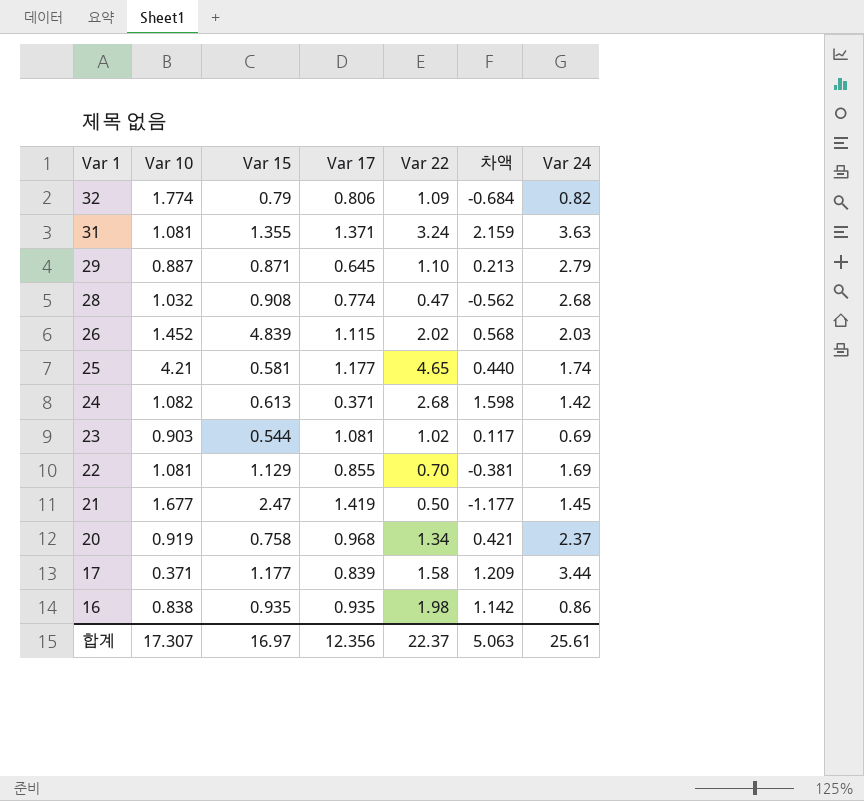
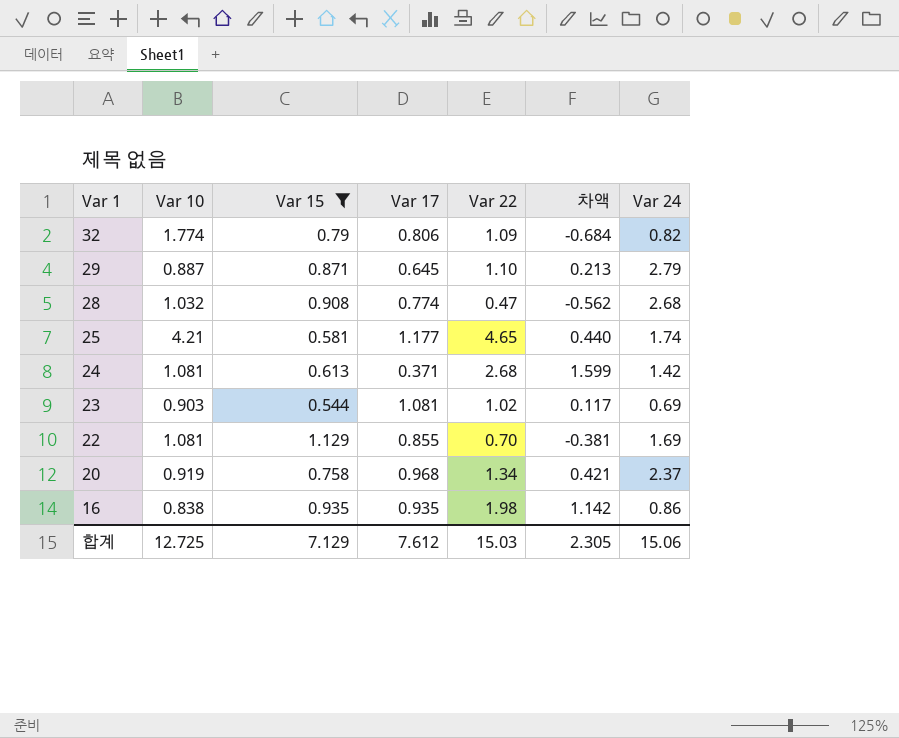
filter: none -> Var 15 <= 1.129
24 | Var 10: 1.082 -> 1.081
24 | 차액: 1.598 -> 1.599
합계 | Var 10: 17.307 -> 12.725
합계 | Var 15: 16.97 -> 7.129
합계 | Var 17: 12.356 -> 7.612
합계 | Var 22: 22.37 -> 15.03
합계 | 차액: 5.063 -> 2.305
합계 | Var 24: 25.61 -> 15.06

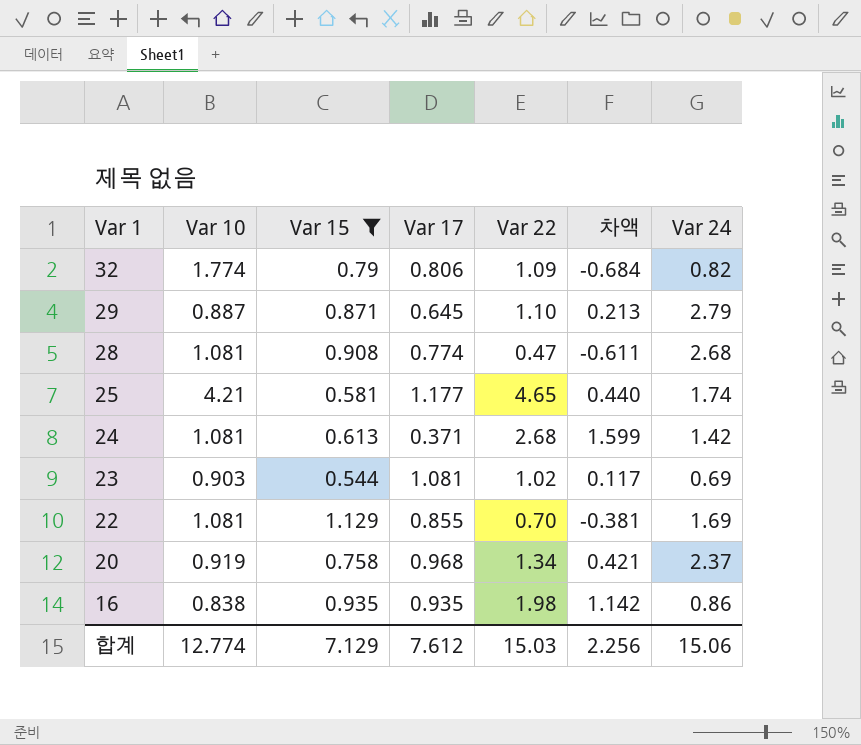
28 | Var 10: 1.032 -> 1.081
28 | 차액: -0.562 -> -0.611
합계 | Var 10: 12.725 -> 12.774
합계 | 차액: 2.305 -> 2.256

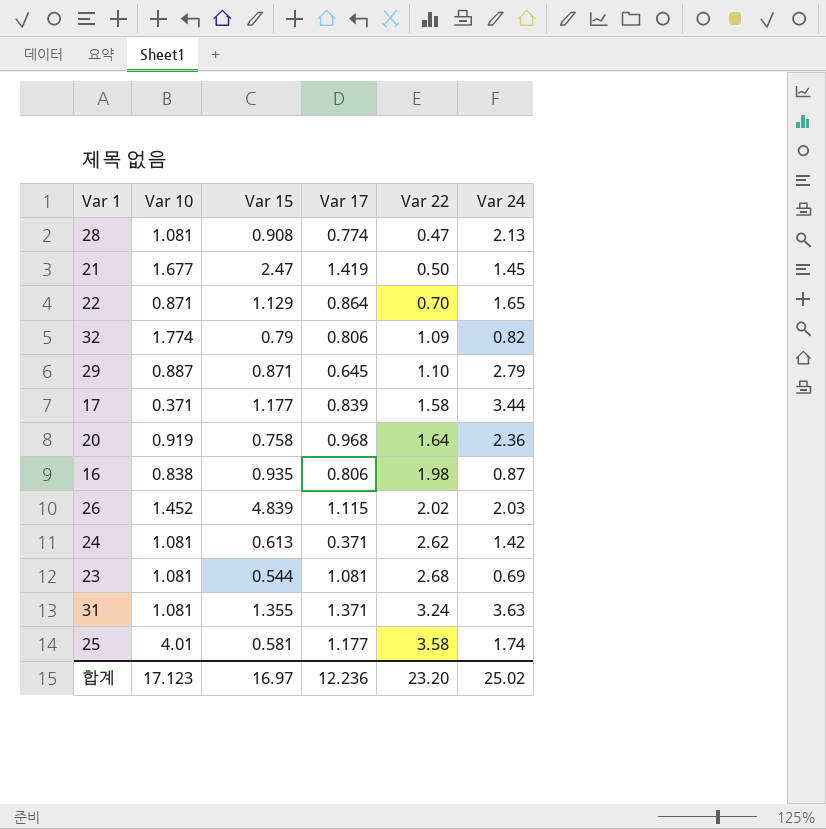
filter: Var 15 <= 1.129 -> none
row order: Var 1 descending -> Var 22 ascending
column 차액 | formula: [Var 22] - [Var 10] -> none
28 | Var 24: 2.68 -> 2.13
22 | Var 10: 1.081 -> 0.871
22 | Var 17: 0.855 -> 0.864
22 | Var 24: 1.69 -> 1.65
20 | Var 22: 1.34 -> 1.64
20 | Var 24: 2.37 -> 2.36
16 | Var 17: 0.935 -> 0.806
16 | Var 24: 0.86 -> 0.87
24 | Var 22: 2.68 -> 2.62
23 | Var 10: 0.903 -> 1.081
23 | Var 22: 1.02 -> 2.68
25 | Var 10: 4.21 -> 4.01
25 | Var 22: 4.65 -> 3.58
합계 | Var 10: 12.774 -> 17.123
합계 | Var 15: 7.129 -> 16.97
합계 | Var 17: 7.612 -> 12.236
합계 | Var 22: 15.03 -> 23.20
합계 | Var 24: 15.06 -> 25.02

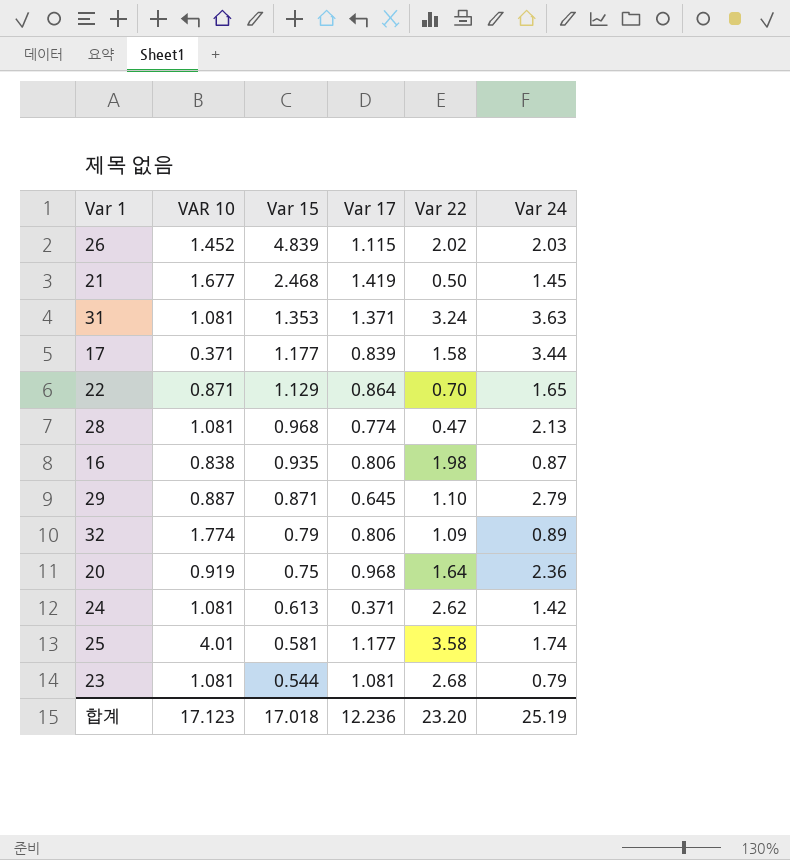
row order: Var 22 ascending -> Var 15 descending
column name: Var 10 -> VAR 10
21 | Var 15: 2.47 -> 2.468
31 | Var 15: 1.355 -> 1.353
28 | Var 15: 0.908 -> 0.968
32 | Var 24: 0.82 -> 0.89
20 | Var 15: 0.758 -> 0.75
23 | Var 24: 0.69 -> 0.79
합계 | Var 15: 16.97 -> 17.018
합계 | Var 24: 25.02 -> 25.19

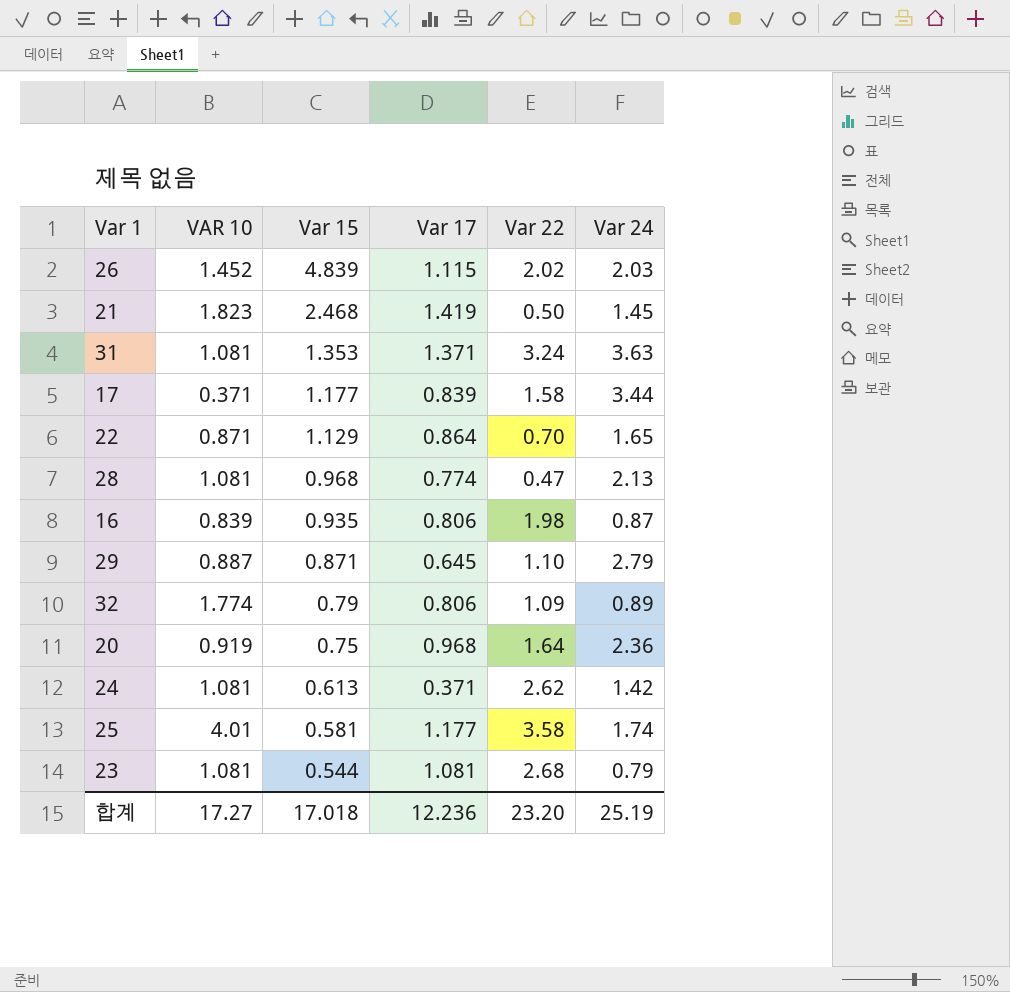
21 | VAR 10: 1.677 -> 1.823
16 | VAR 10: 0.838 -> 0.839
합계 | VAR 10: 17.123 -> 17.27

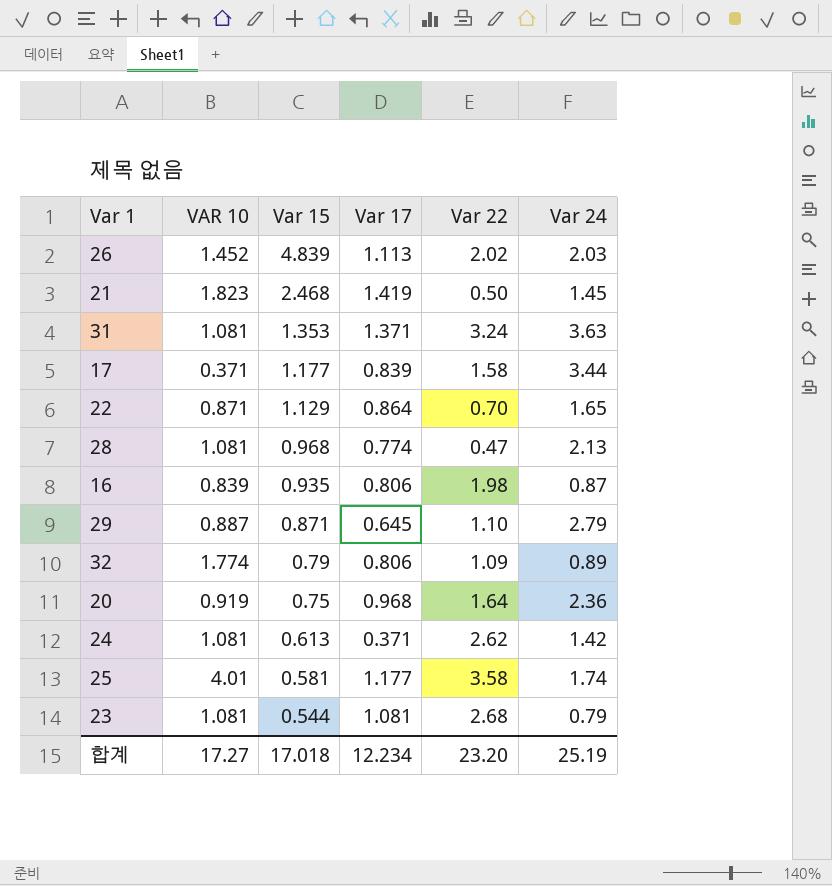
26 | Var 17: 1.115 -> 1.113
합계 | Var 17: 12.236 -> 12.234

